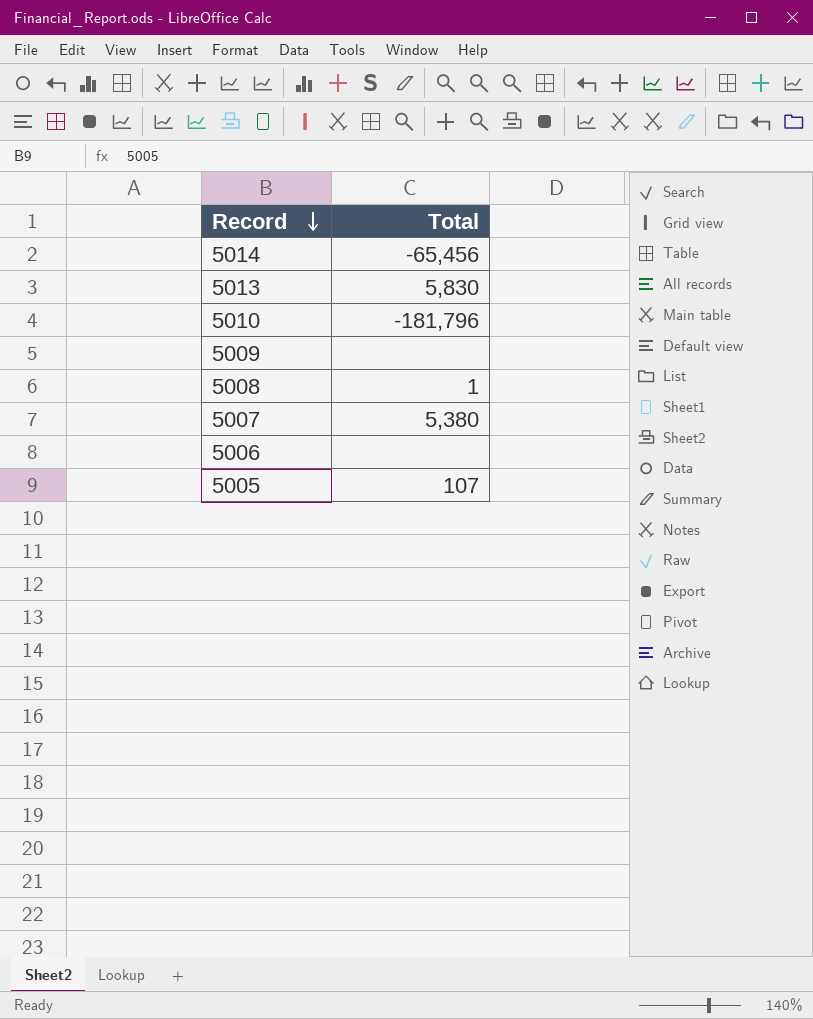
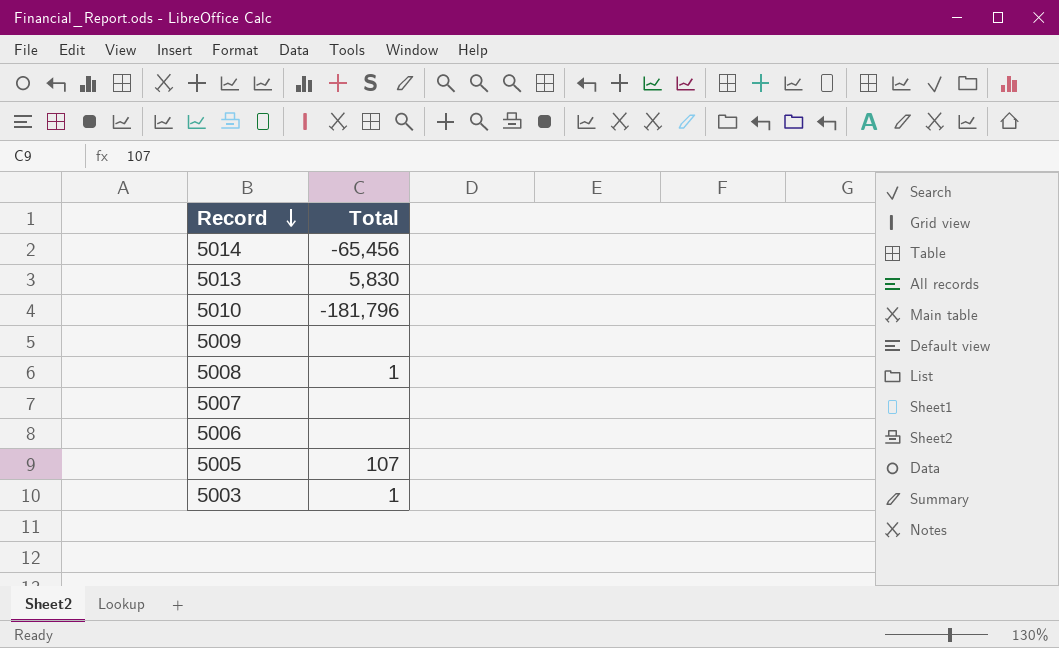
5007 | Total: 5,380 -> none
row 5003: none -> 1

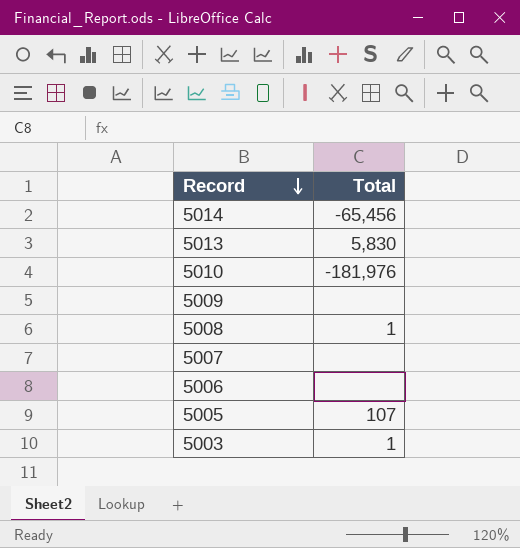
5010 | Total: -181,796 -> -181,976

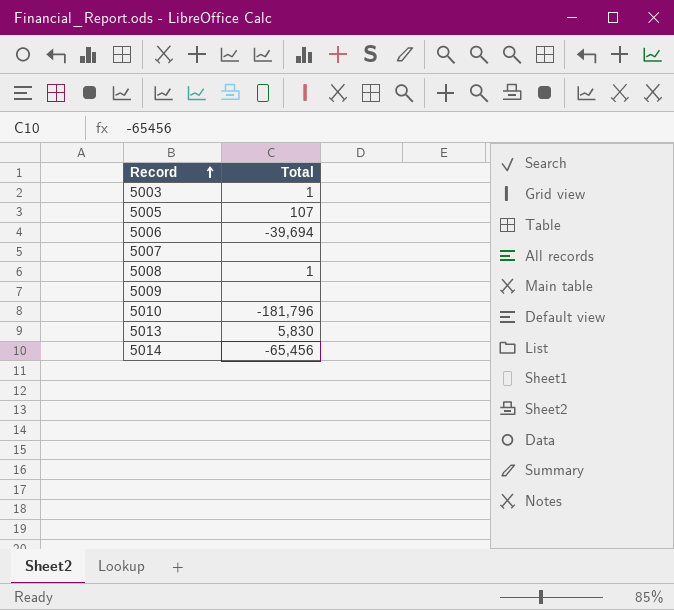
row order: Record descending -> Record ascending
5006 | Total: none -> -39,694
5010 | Total: -181,976 -> -181,796

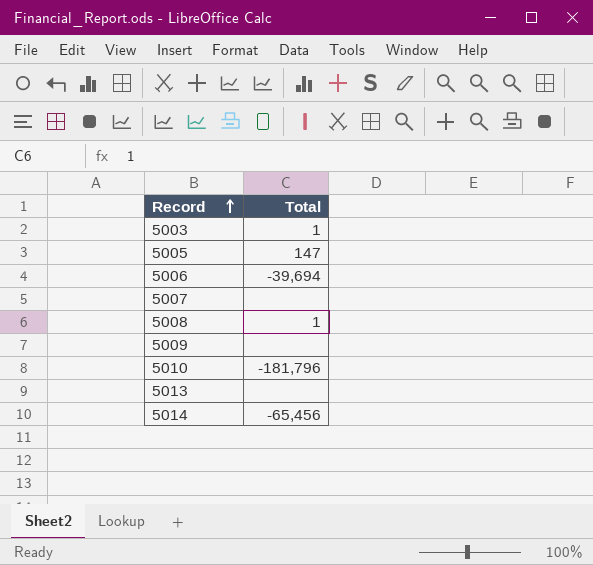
5005 | Total: 107 -> 147
5013 | Total: 5,830 -> none

